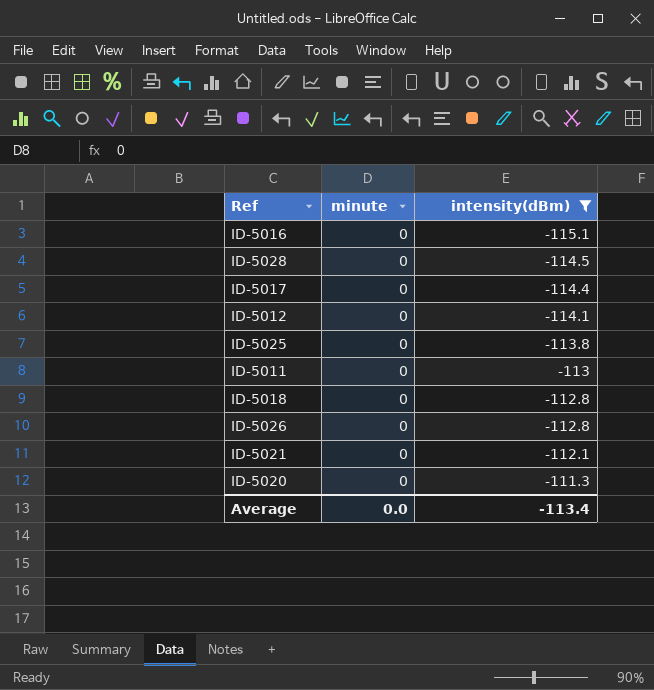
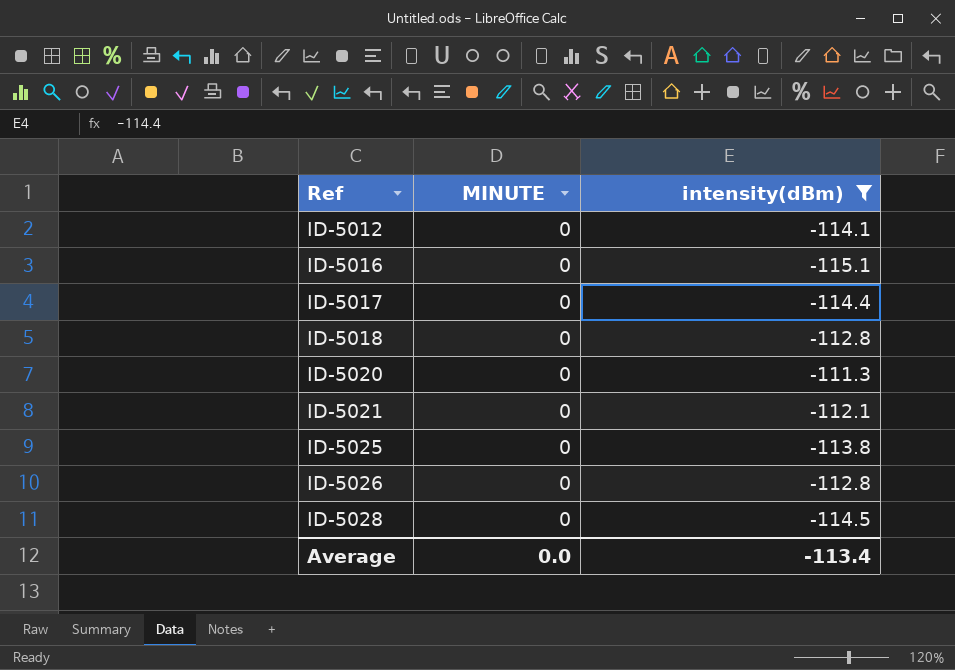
row order: intensity(dBm) ascending -> Ref ascending
column name: minute -> MINUTE
row ID-5011: 0 | -113 -> none

